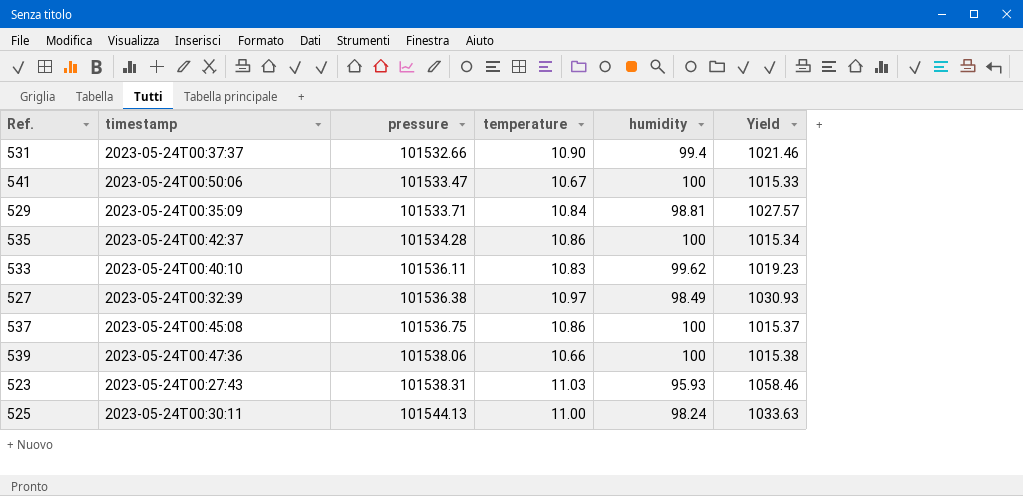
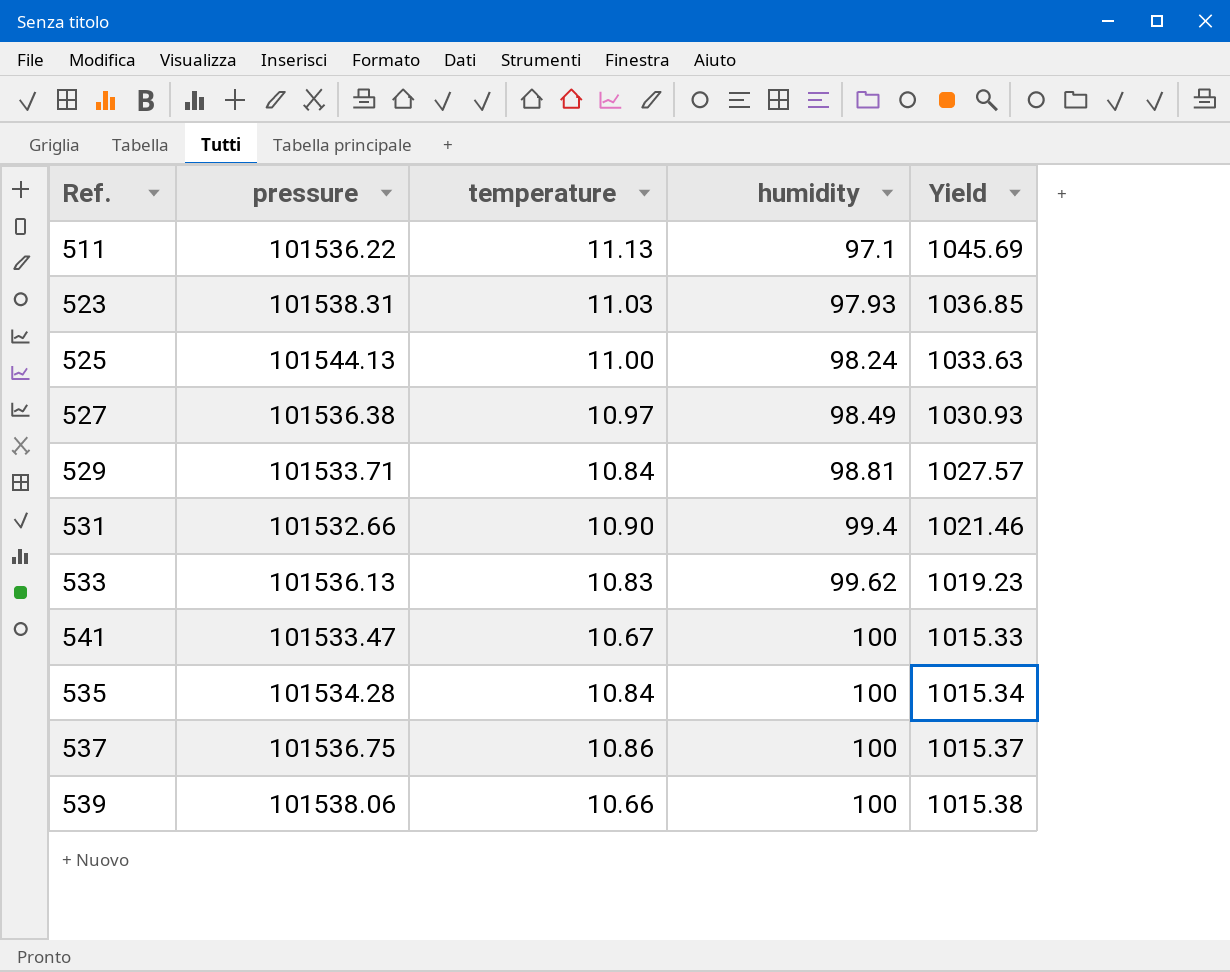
row order: pressure ascending -> humidity ascending
column timestamp | position: 2 -> none
row 511: none -> 101536.22 | 11.13 | 97.1 | 1045.69
523 | humidity: 95.93 -> 97.93
523 | Yield: 1058.46 -> 1036.85
533 | pressure: 101536.11 -> 101536.13
535 | temperature: 10.86 -> 10.84

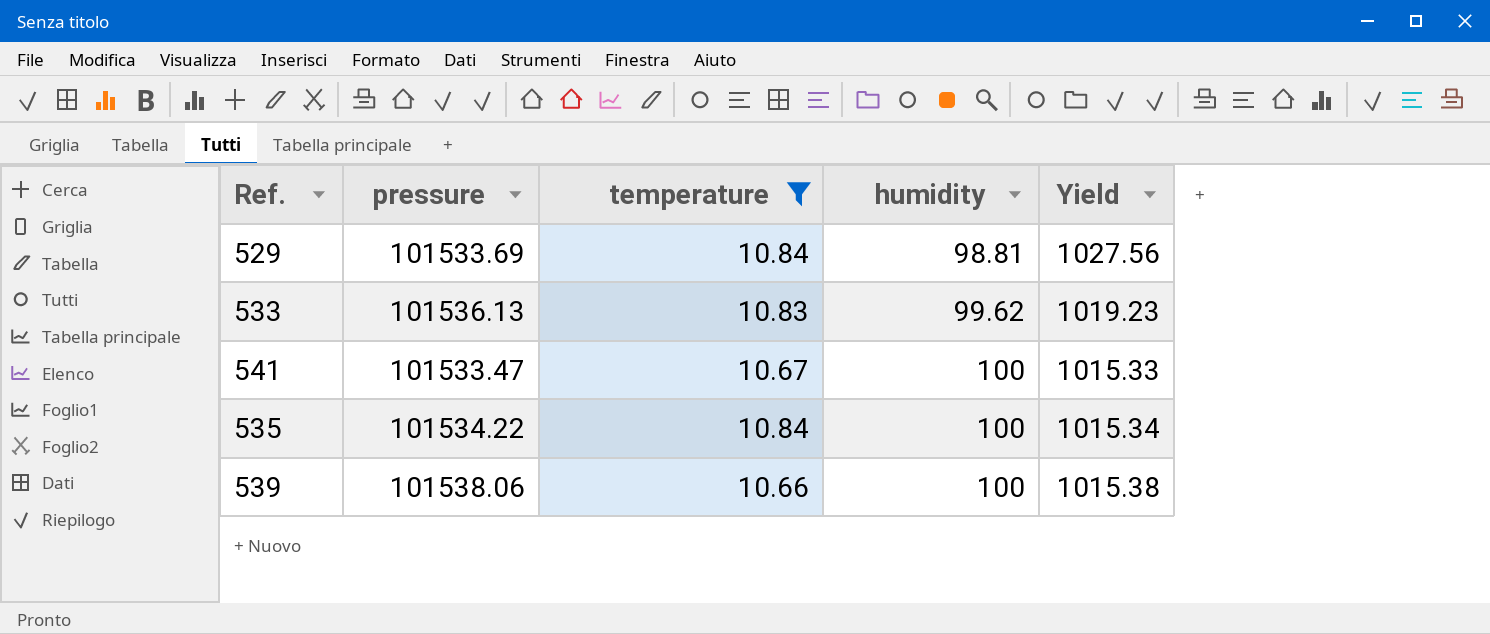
filter: none -> temperature <= 10.84
529 | pressure: 101533.71 -> 101533.69
529 | Yield: 1027.57 -> 1027.56
535 | pressure: 101534.28 -> 101534.22

